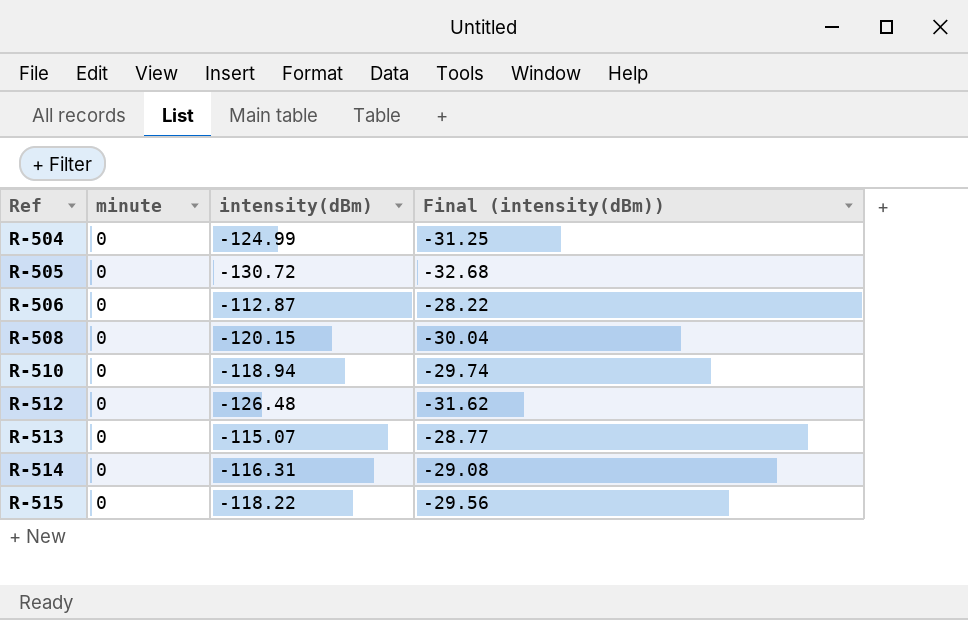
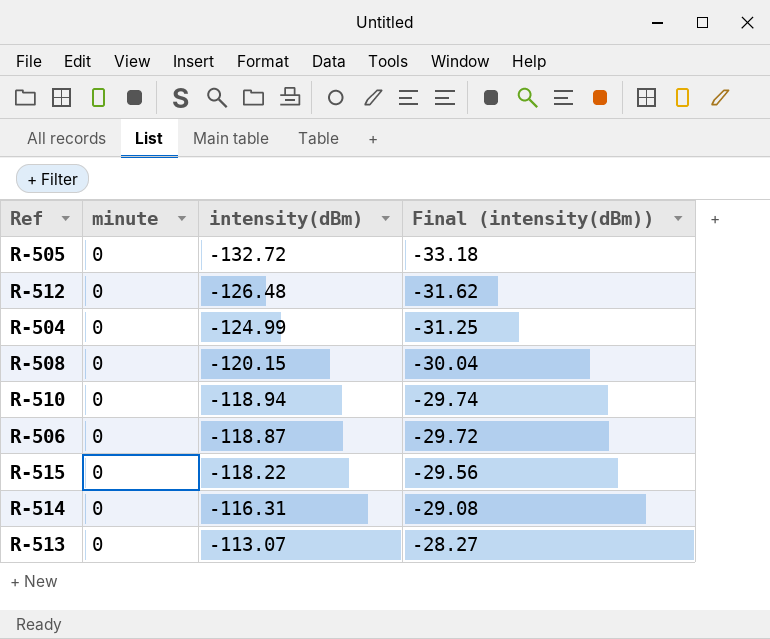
row order: Ref ascending -> intensity(dBm) ascending
R-505 | intensity(dBm): -130.72 -> -132.72
R-505 | Final (intensity(dBm)): -32.68 -> -33.18
R-506 | intensity(dBm): -112.87 -> -118.87
R-506 | Final (intensity(dBm)): -28.22 -> -29.72
R-513 | intensity(dBm): -115.07 -> -113.07
R-513 | Final (intensity(dBm)): -28.77 -> -28.27

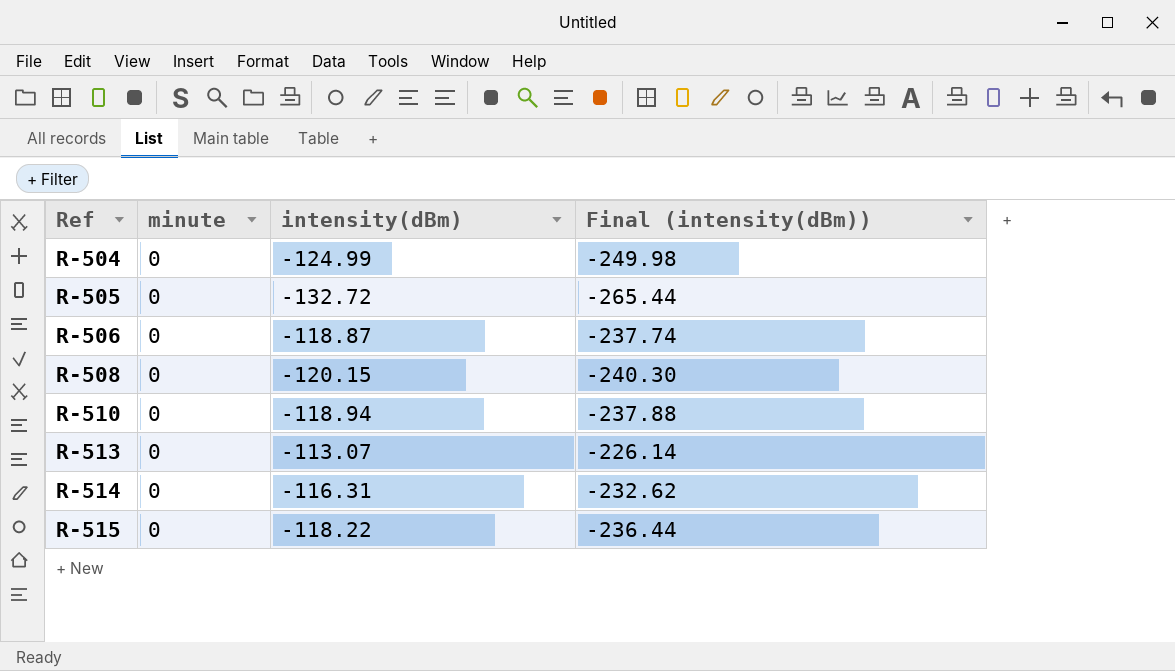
row order: intensity(dBm) ascending -> Ref ascending
column Final (intensity(dBm)) | formula: [intensity(dBm)] * 0.25 -> [intensity(dBm)] * 2
row R-512: 0 | -126.48 | -31.62 -> none

